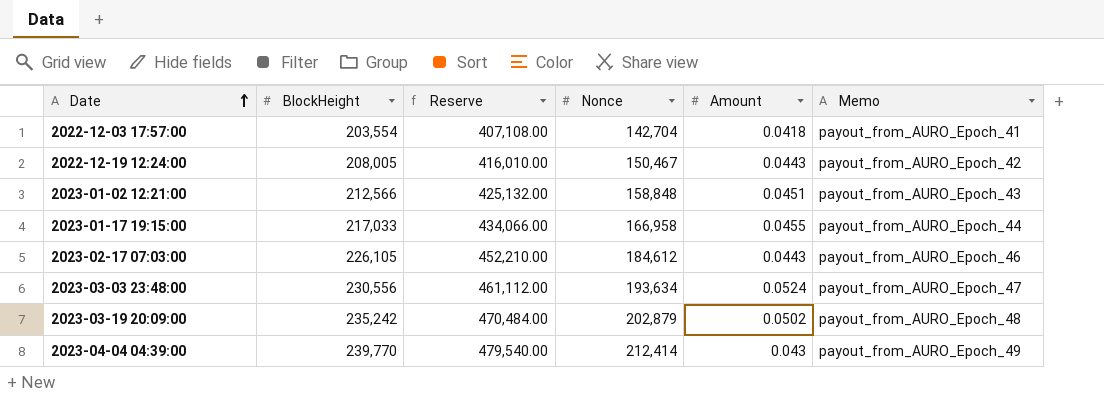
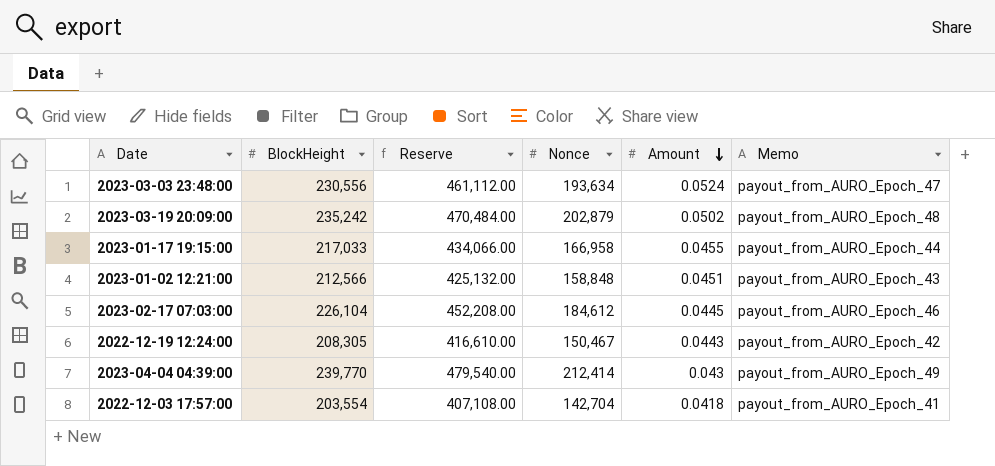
row order: Date ascending -> Amount descending
2023-02-17 07:03:00 | BlockHeight: 226,105 -> 226,104
2023-02-17 07:03:00 | Reserve: 452,210.00 -> 452,208.00
2023-02-17 07:03:00 | Amount: 0.0443 -> 0.0445
2022-12-19 12:24:00 | BlockHeight: 208,005 -> 208,305
2022-12-19 12:24:00 | Reserve: 416,010.00 -> 416,610.00

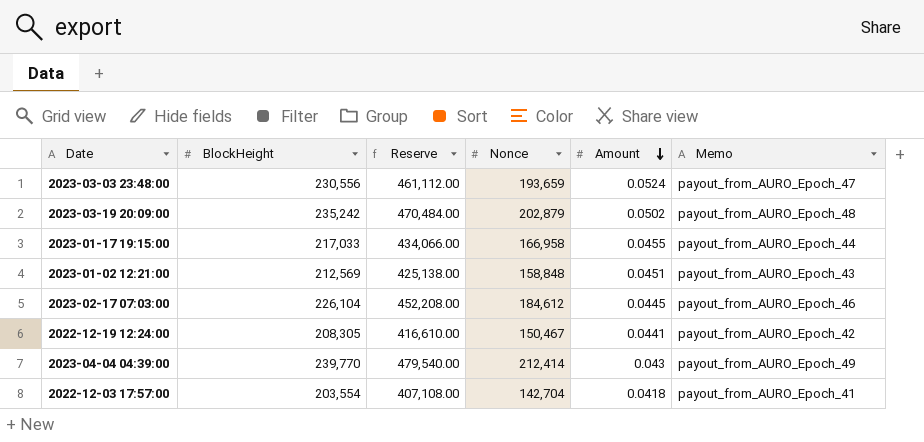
2023-03-03 23:48:00 | Nonce: 193,634 -> 193,659
2023-01-02 12:21:00 | BlockHeight: 212,566 -> 212,569
2023-01-02 12:21:00 | Reserve: 425,132.00 -> 425,138.00
2022-12-19 12:24:00 | Amount: 0.0443 -> 0.0441

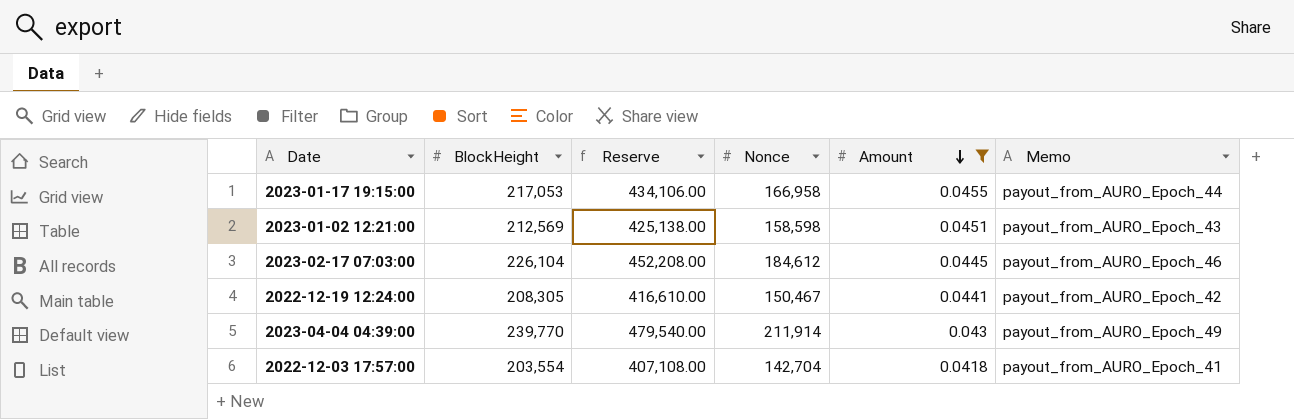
filter: none -> Amount <= 0.0455
2023-01-17 19:15:00 | BlockHeight: 217,033 -> 217,053
2023-01-17 19:15:00 | Reserve: 434,066.00 -> 434,106.00
2023-01-02 12:21:00 | Nonce: 158,848 -> 158,598
2023-04-04 04:39:00 | Nonce: 212,414 -> 211,914

